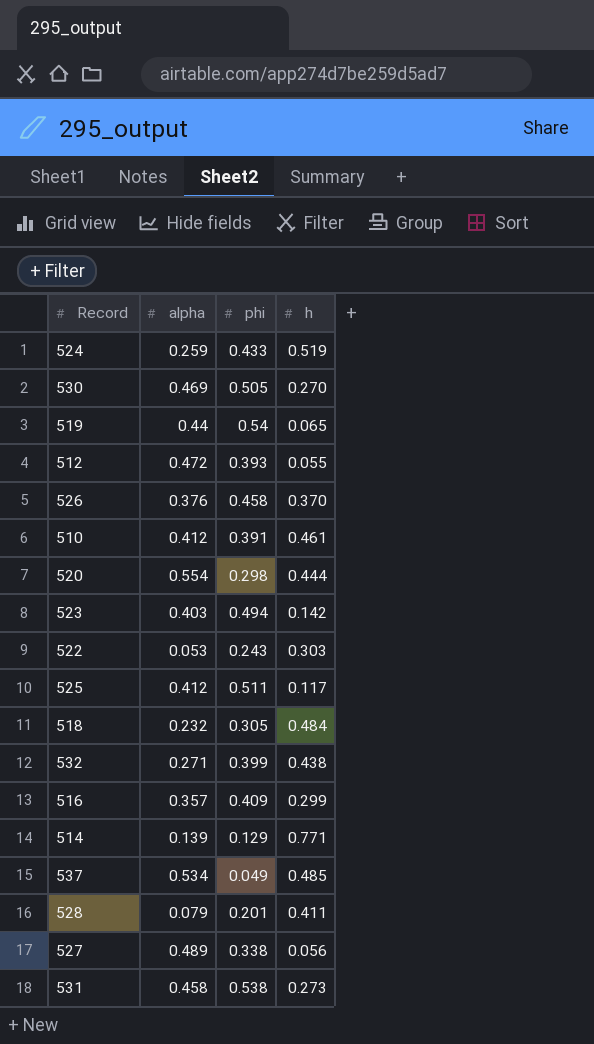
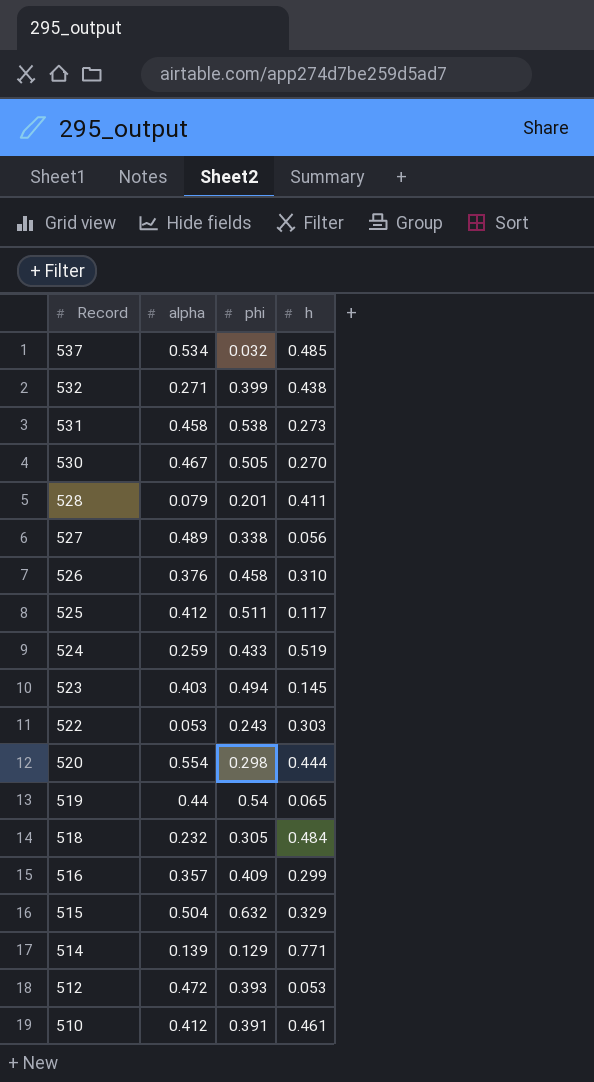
row order: none -> Record descending
537 | phi: 0.049 -> 0.032
530 | alpha: 0.469 -> 0.467
526 | h: 0.370 -> 0.310
523 | h: 0.142 -> 0.145
row 515: none -> 0.504 | 0.632 | 0.329
512 | h: 0.055 -> 0.053

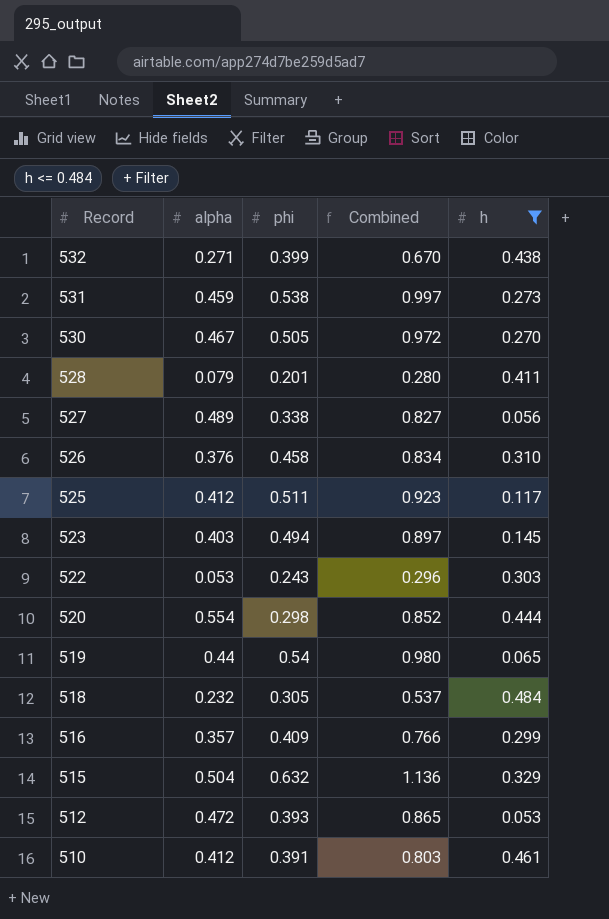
filter: none -> h <= 0.484
column Combined | formula: none -> [alpha] + [phi]
531 | alpha: 0.458 -> 0.459

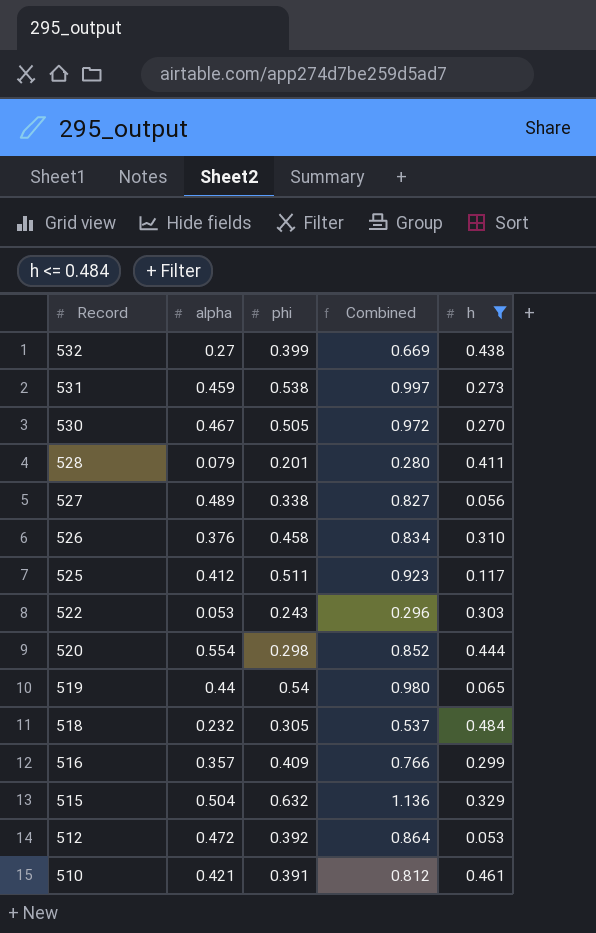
row 523: 0.403 | 0.494 | 0.897 | 0.145 -> none
532 | alpha: 0.271 -> 0.27
532 | Combined: 0.670 -> 0.669
512 | phi: 0.393 -> 0.392
512 | Combined: 0.865 -> 0.864
510 | alpha: 0.412 -> 0.421
510 | Combined: 0.803 -> 0.812

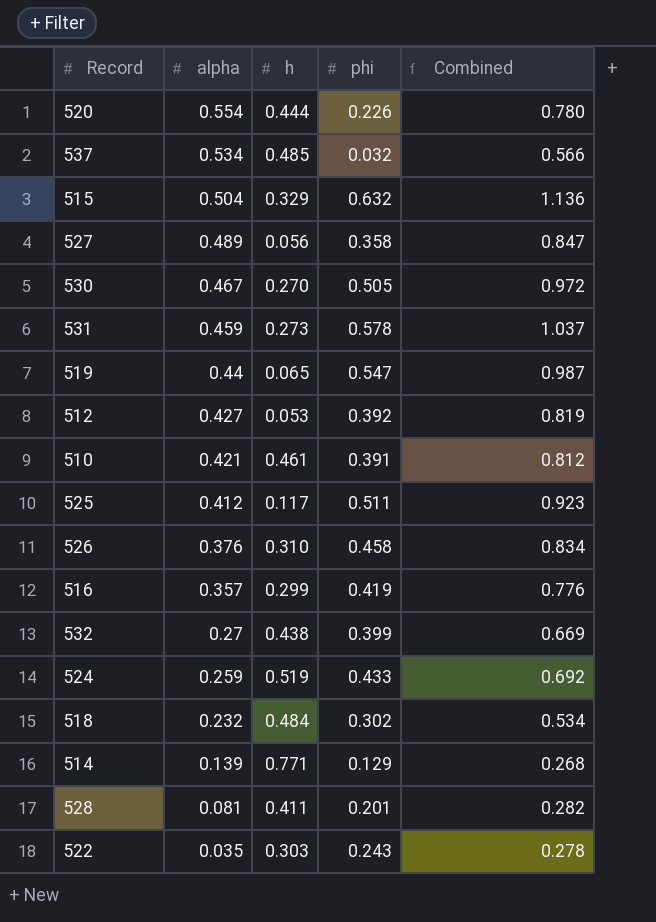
filter: h <= 0.484 -> none
row order: Record descending -> alpha descending
column h | position: 5 -> 3
520 | phi: 0.298 -> 0.226
520 | Combined: 0.852 -> 0.780
527 | phi: 0.338 -> 0.358
527 | Combined: 0.827 -> 0.847
531 | phi: 0.538 -> 0.578
531 | Combined: 0.997 -> 1.037
519 | phi: 0.54 -> 0.547
519 | Combined: 0.980 -> 0.987
512 | alpha: 0.472 -> 0.427
512 | Combined: 0.864 -> 0.819
516 | phi: 0.409 -> 0.419
516 | Combined: 0.766 -> 0.776
518 | phi: 0.305 -> 0.302
518 | Combined: 0.537 -> 0.534
528 | alpha: 0.079 -> 0.081
528 | Combined: 0.280 -> 0.282
522 | alpha: 0.053 -> 0.035
522 | Combined: 0.296 -> 0.278

